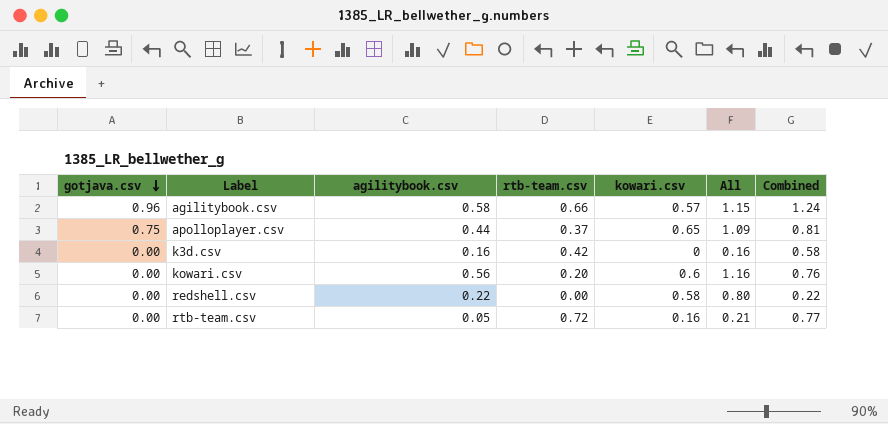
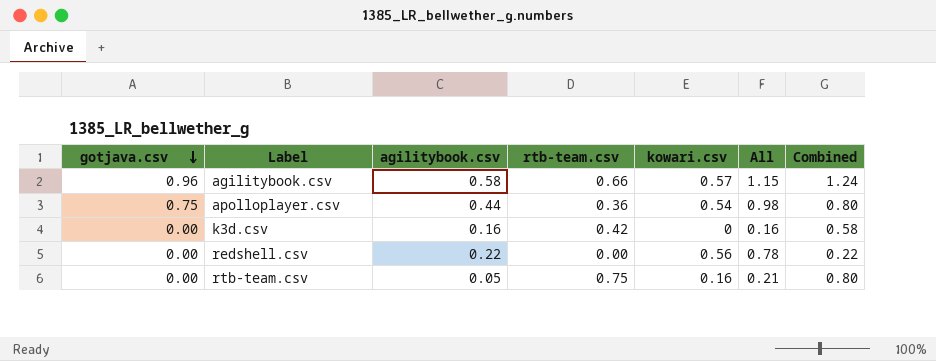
row kowari.csv: 0.00 | 0.56 | 0.20 | 0.6 | 1.16 | 0.76 -> none
apolloplayer.csv | rtb-team.csv: 0.37 -> 0.36
apolloplayer.csv | kowari.csv: 0.65 -> 0.54
apolloplayer.csv | All: 1.09 -> 0.98
apolloplayer.csv | Combined: 0.81 -> 0.80
redshell.csv | kowari.csv: 0.58 -> 0.56
redshell.csv | All: 0.80 -> 0.78
rtb-team.csv | rtb-team.csv: 0.72 -> 0.75
rtb-team.csv | Combined: 0.77 -> 0.80

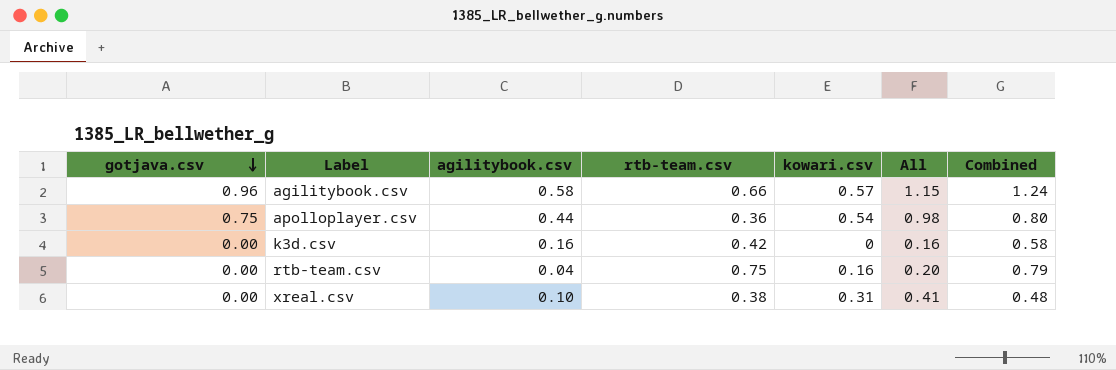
row redshell.csv: 0.00 | 0.22 | 0.00 | 0.56 | 0.78 | 0.22 -> none
rtb-team.csv | agilitybook.csv: 0.05 -> 0.04
rtb-team.csv | All: 0.21 -> 0.20
rtb-team.csv | Combined: 0.80 -> 0.79
row xreal.csv: none -> 0.00 | 0.10 | 0.38 | 0.31 | 0.41 | 0.48

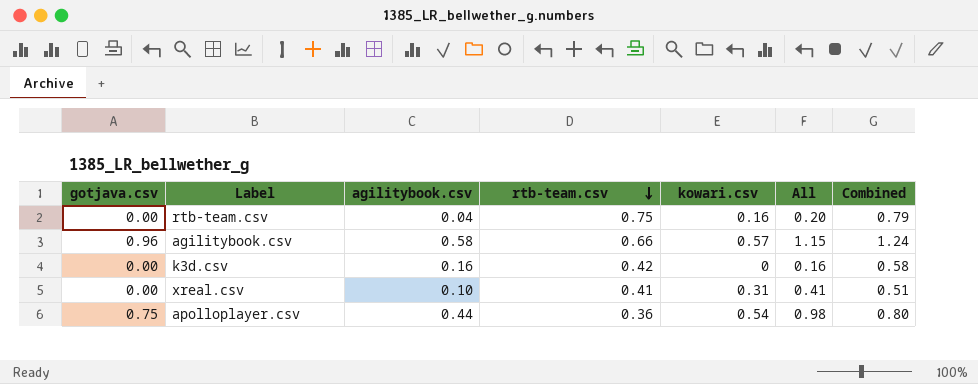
row order: gotjava.csv descending -> rtb-team.csv descending
xreal.csv | rtb-team.csv: 0.38 -> 0.41
xreal.csv | Combined: 0.48 -> 0.51

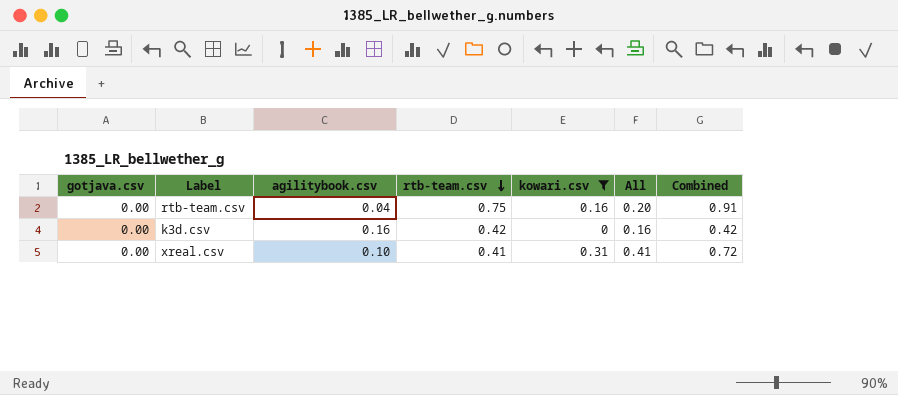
filter: none -> kowari.csv <= 0.31
column Combined | formula: [agilitybook.csv] + [rtb-team.csv] -> [rtb-team.csv] + [kowari.csv]

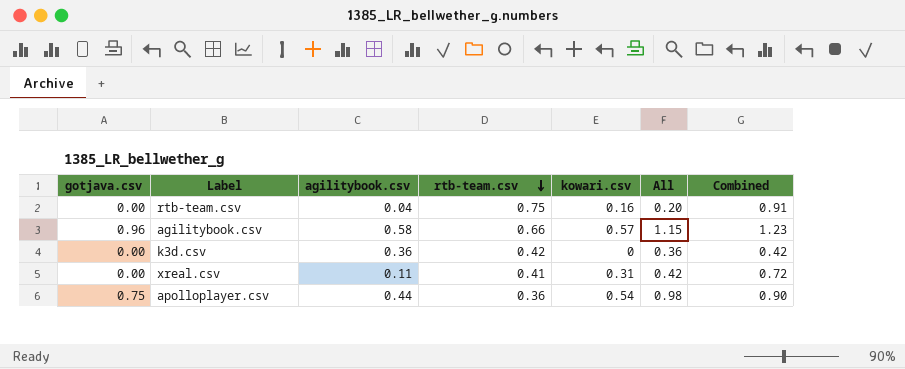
filter: kowari.csv <= 0.31 -> none
k3d.csv | agilitybook.csv: 0.16 -> 0.36
k3d.csv | All: 0.16 -> 0.36
xreal.csv | agilitybook.csv: 0.10 -> 0.11
xreal.csv | All: 0.41 -> 0.42

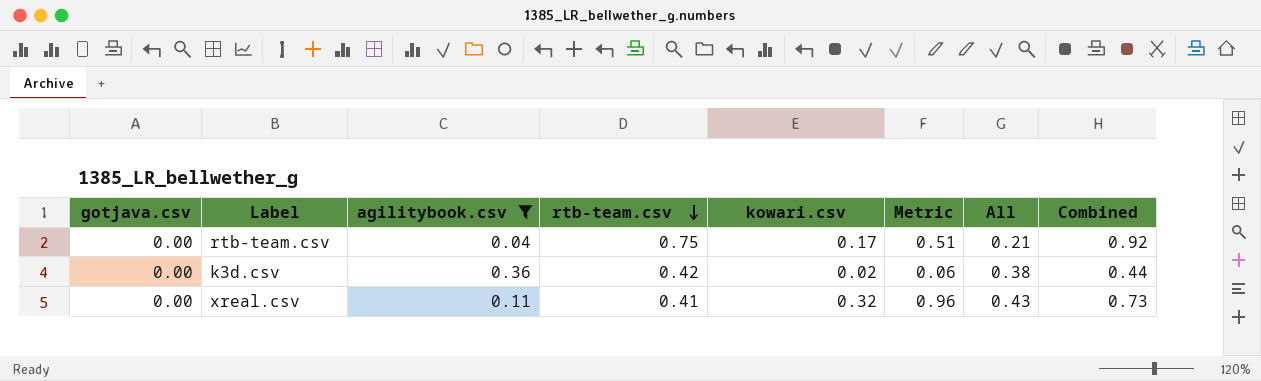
filter: none -> agilitybook.csv <= 0.36
column Metric | formula: none -> [kowari.csv] * 3
rtb-team.csv | kowari.csv: 0.16 -> 0.17
rtb-team.csv | All: 0.20 -> 0.21
rtb-team.csv | Combined: 0.91 -> 0.92
k3d.csv | kowari.csv: 0 -> 0.02
k3d.csv | All: 0.36 -> 0.38
k3d.csv | Combined: 0.42 -> 0.44
xreal.csv | kowari.csv: 0.31 -> 0.32
xreal.csv | All: 0.42 -> 0.43
xreal.csv | Combined: 0.72 -> 0.73

